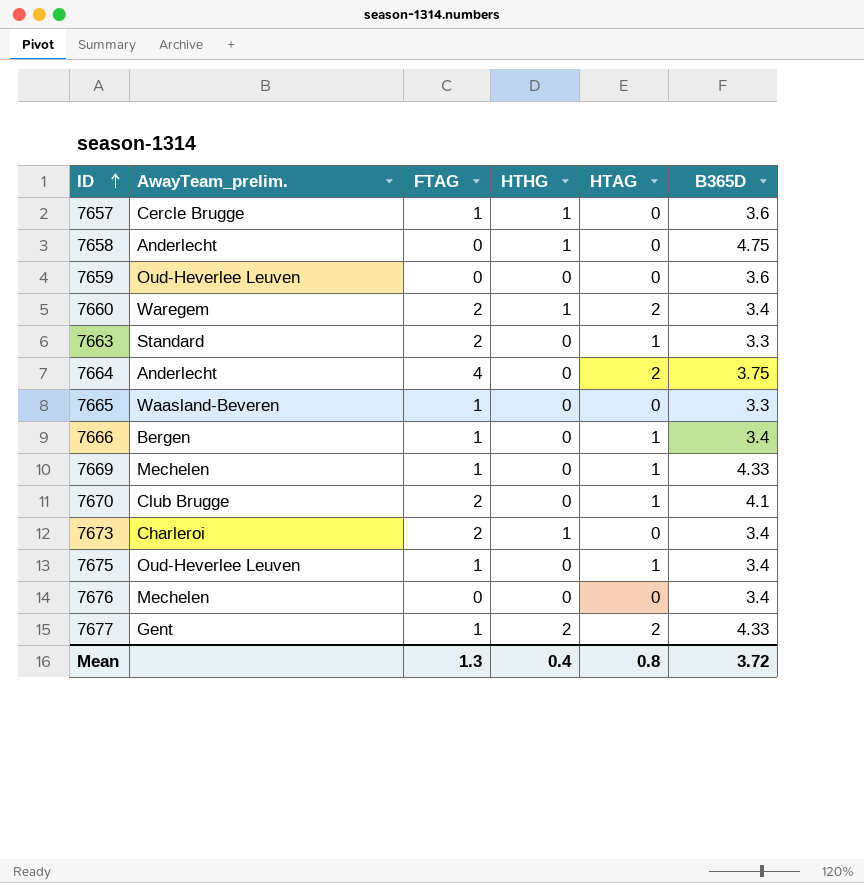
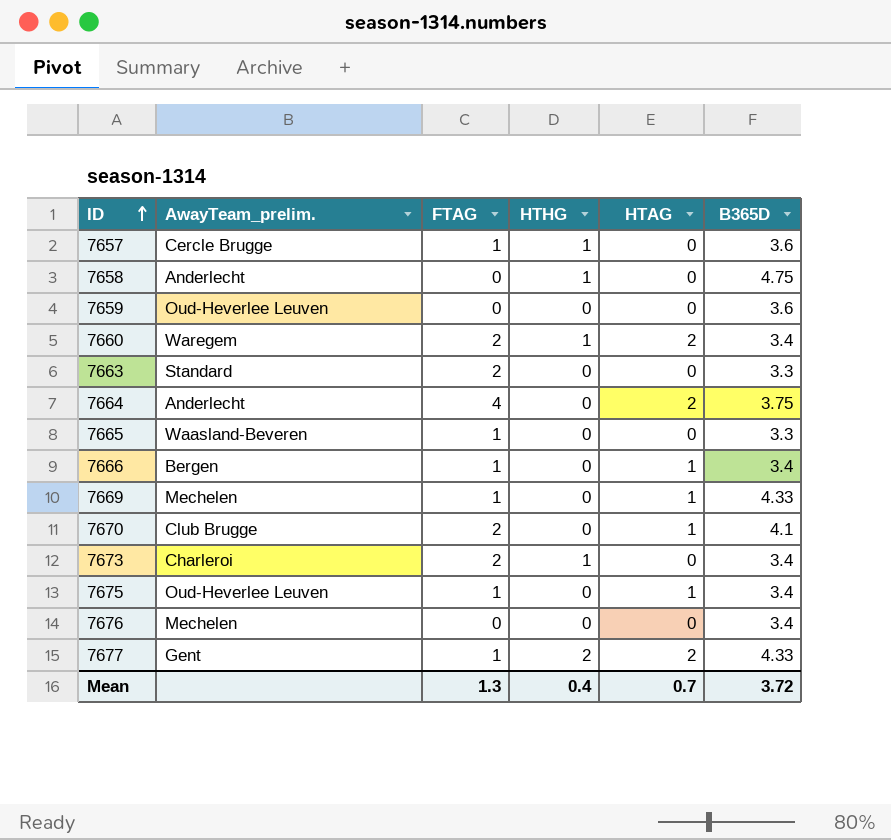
7663 | HTAG: 1 -> 0
Mean | HTAG: 0.8 -> 0.7

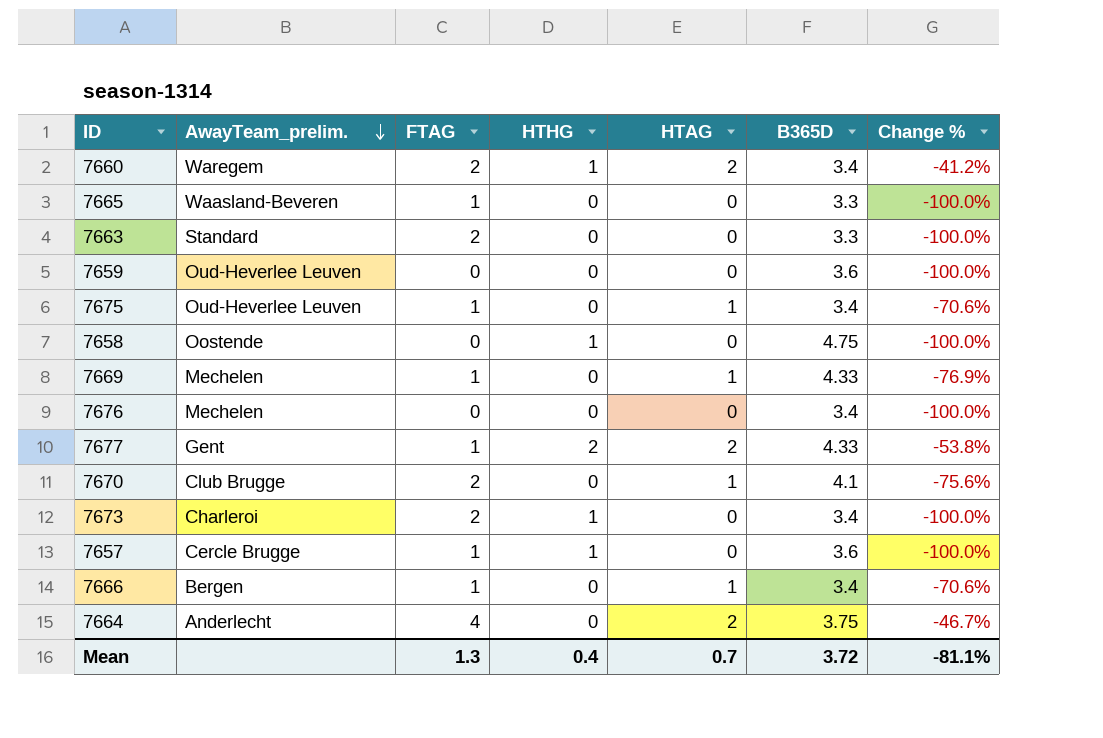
row order: ID ascending -> AwayTeam_prelim. descending
column Change % | formula: none -> ([HTAG] - [B365D]) / [B365D]
7658 | AwayTeam_prelim.: Anderlecht -> Oostende

